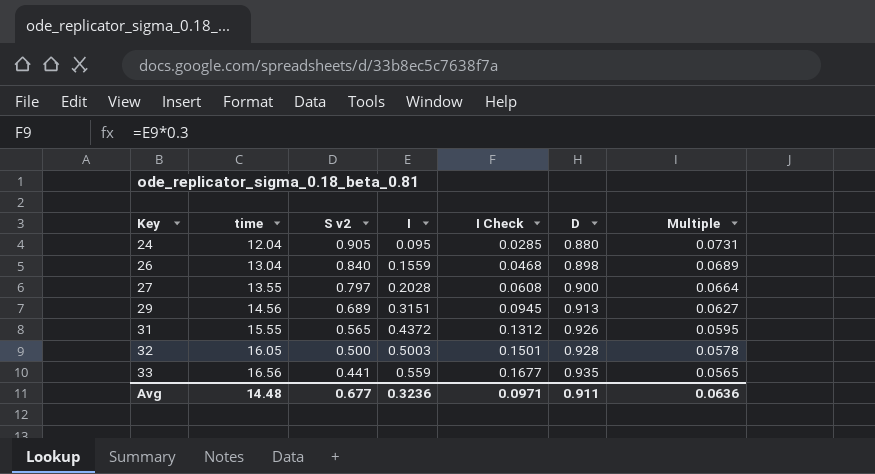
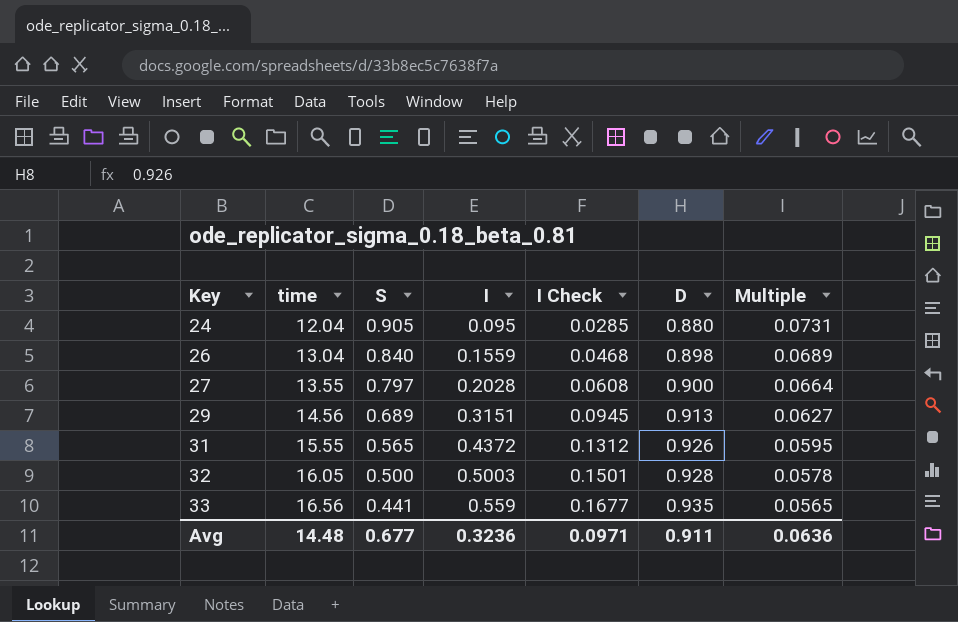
column name: S v2 -> S

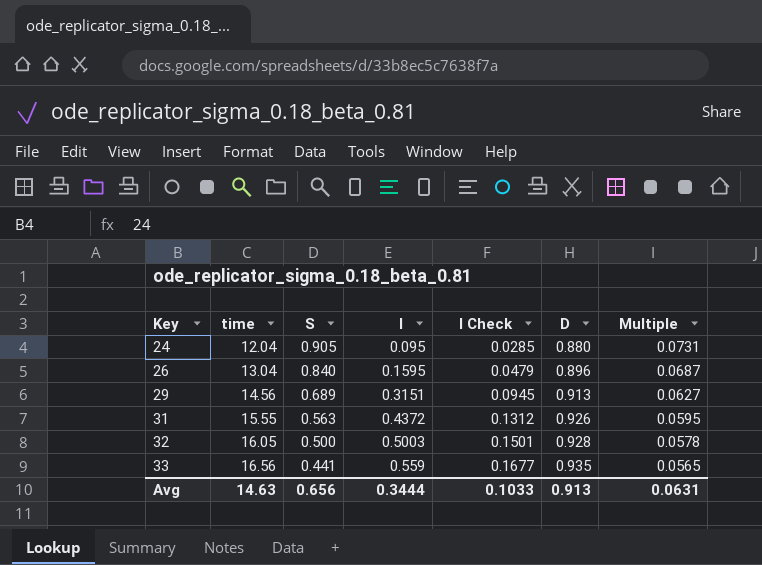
row 27: 13.55 | 0.797 | 0.2028 | 0.0608 | 0.900 | 0.0664 -> none
26 | I: 0.1559 -> 0.1595
26 | I Check: 0.0468 -> 0.0479
26 | D: 0.898 -> 0.896
26 | Multiple: 0.0689 -> 0.0687
31 | S: 0.565 -> 0.563
Avg | time: 14.48 -> 14.63
Avg | S: 0.677 -> 0.656
Avg | I: 0.3236 -> 0.3444
Avg | I Check: 0.0971 -> 0.1033
Avg | D: 0.911 -> 0.913
Avg | Multiple: 0.0636 -> 0.0631

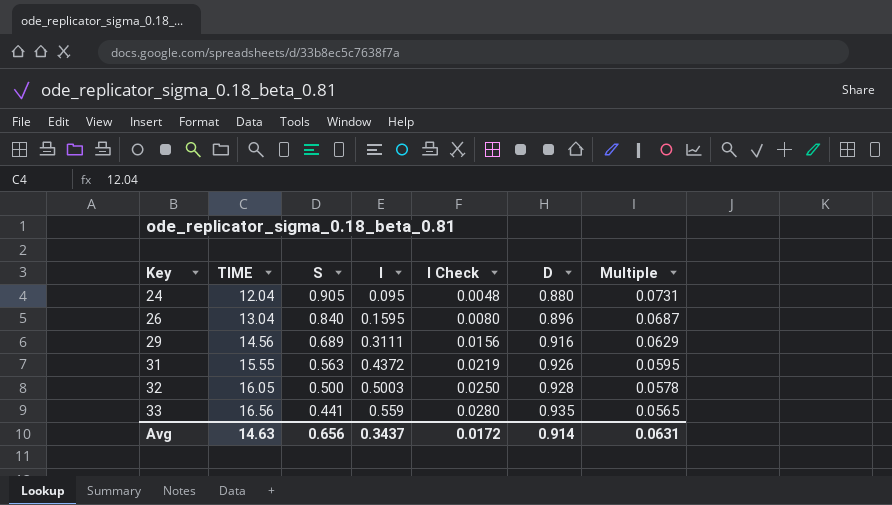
column name: time -> TIME
column I Check | formula: [I] * 0.3 -> [I] * 0.05
29 | I: 0.3151 -> 0.3111
29 | D: 0.913 -> 0.916
29 | Multiple: 0.0627 -> 0.0629
Avg | I: 0.3444 -> 0.3437
Avg | I Check: 0.1033 -> 0.0172
Avg | D: 0.913 -> 0.914

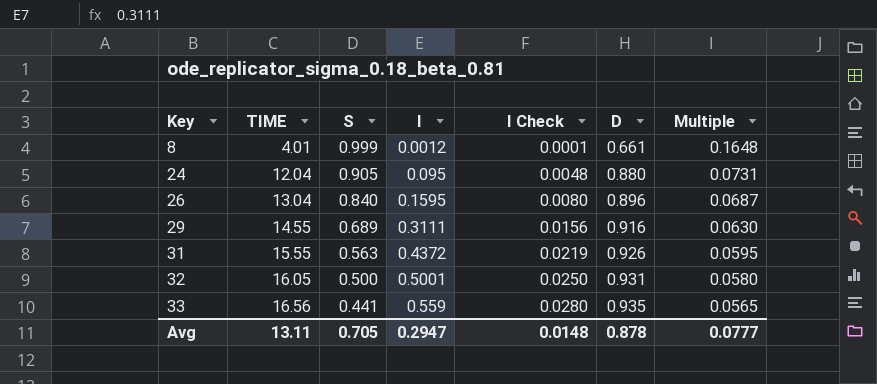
row 8: none -> 4.01 | 0.999 | 0.0012 | 0.0001 | 0.661 | 0.1648
29 | TIME: 14.56 -> 14.55
29 | Multiple: 0.0629 -> 0.0630
32 | I: 0.5003 -> 0.5001
32 | D: 0.928 -> 0.931
32 | Multiple: 0.0578 -> 0.0580
Avg | TIME: 14.63 -> 13.11
Avg | S: 0.656 -> 0.705
Avg | I: 0.3437 -> 0.2947
Avg | I Check: 0.0172 -> 0.0148
Avg | D: 0.914 -> 0.878
Avg | Multiple: 0.0631 -> 0.0777

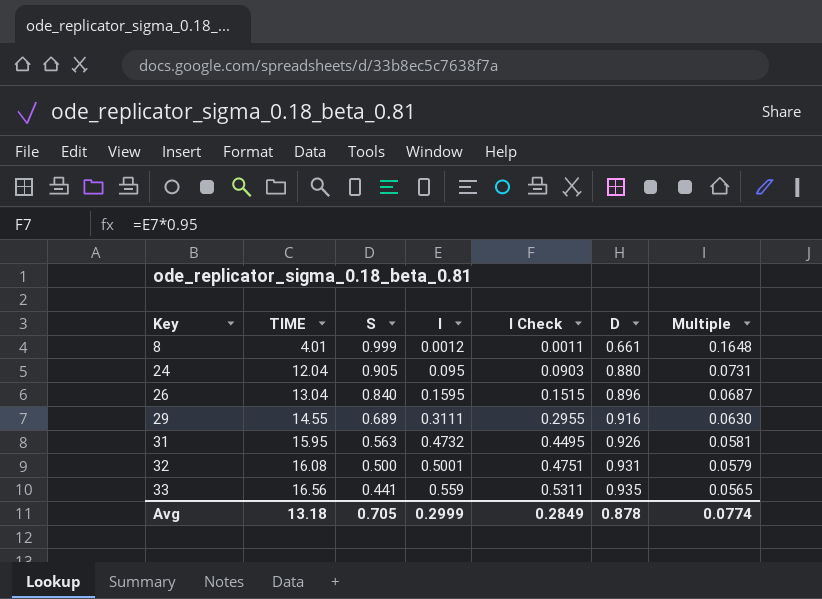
column I Check | formula: [I] * 0.05 -> [I] * 0.95
31 | TIME: 15.55 -> 15.95
31 | I: 0.4372 -> 0.4732
31 | Multiple: 0.0595 -> 0.0581
32 | TIME: 16.05 -> 16.08
32 | Multiple: 0.0580 -> 0.0579
Avg | TIME: 13.11 -> 13.18
Avg | I: 0.2947 -> 0.2999
Avg | I Check: 0.0148 -> 0.2849
Avg | Multiple: 0.0777 -> 0.0774

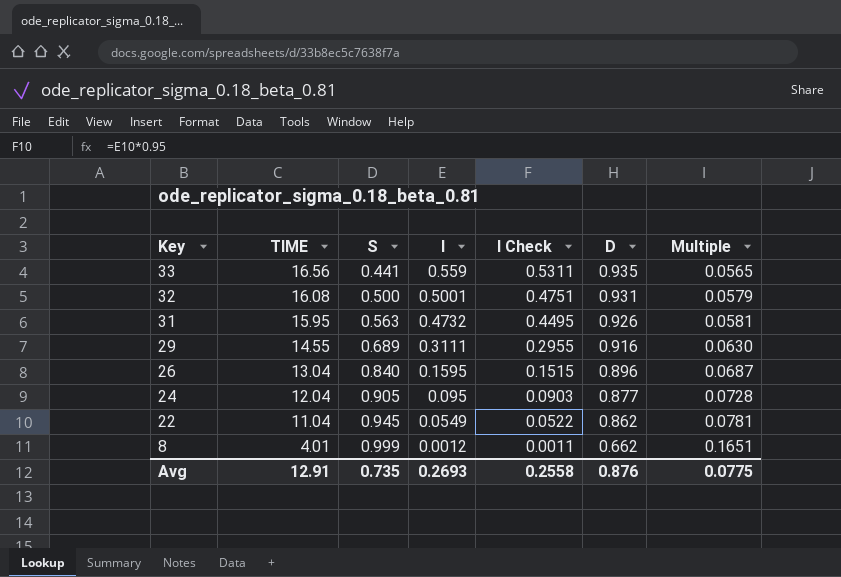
row order: Key ascending -> Key descending
24 | D: 0.880 -> 0.877
24 | Multiple: 0.0731 -> 0.0728
row 22: none -> 11.04 | 0.945 | 0.0549 | 0.0522 | 0.862 | 0.0781
8 | D: 0.661 -> 0.662
8 | Multiple: 0.1648 -> 0.1651
Avg | TIME: 13.18 -> 12.91
Avg | S: 0.705 -> 0.735
Avg | I: 0.2999 -> 0.2693
Avg | I Check: 0.2849 -> 0.2558
Avg | D: 0.878 -> 0.876
Avg | Multiple: 0.0774 -> 0.0775

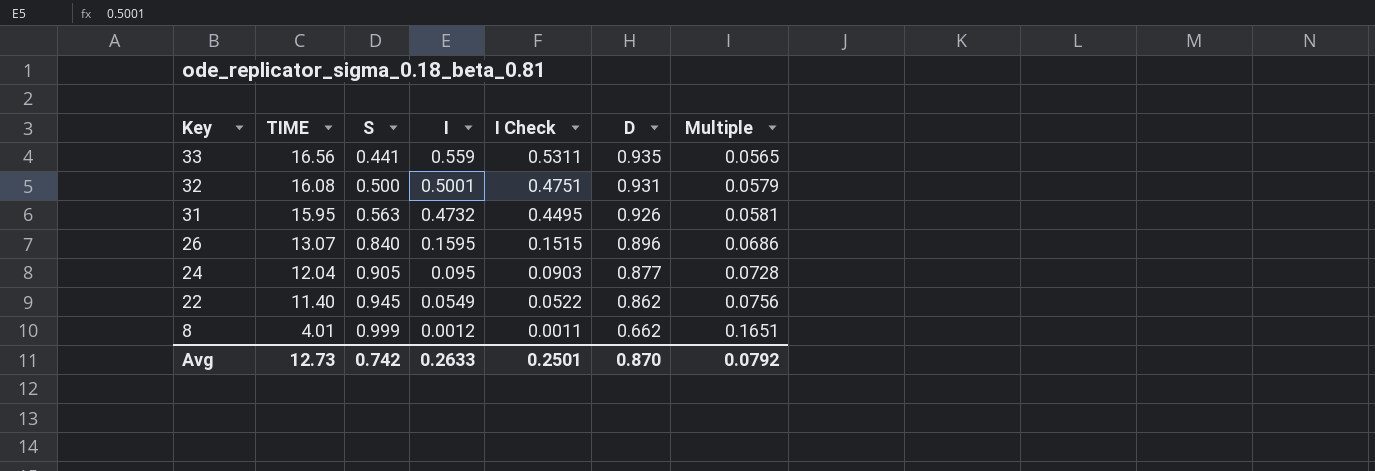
row 29: 14.55 | 0.689 | 0.3111 | 0.2955 | 0.916 | 0.0630 -> none
26 | TIME: 13.04 -> 13.07
26 | Multiple: 0.0687 -> 0.0686
22 | TIME: 11.04 -> 11.40
22 | Multiple: 0.0781 -> 0.0756
Avg | TIME: 12.91 -> 12.73
Avg | S: 0.735 -> 0.742
Avg | I: 0.2693 -> 0.2633
Avg | I Check: 0.2558 -> 0.2501
Avg | D: 0.876 -> 0.870
Avg | Multiple: 0.0775 -> 0.0792

